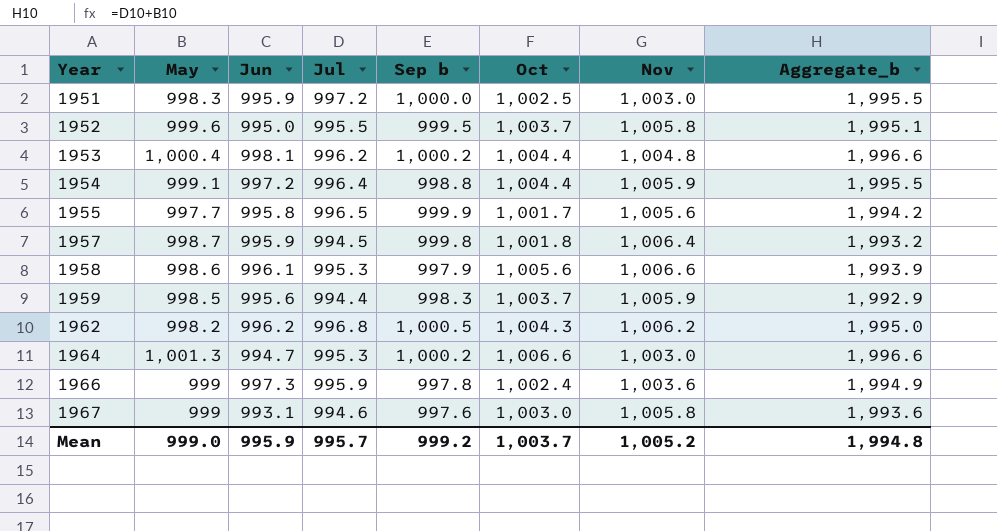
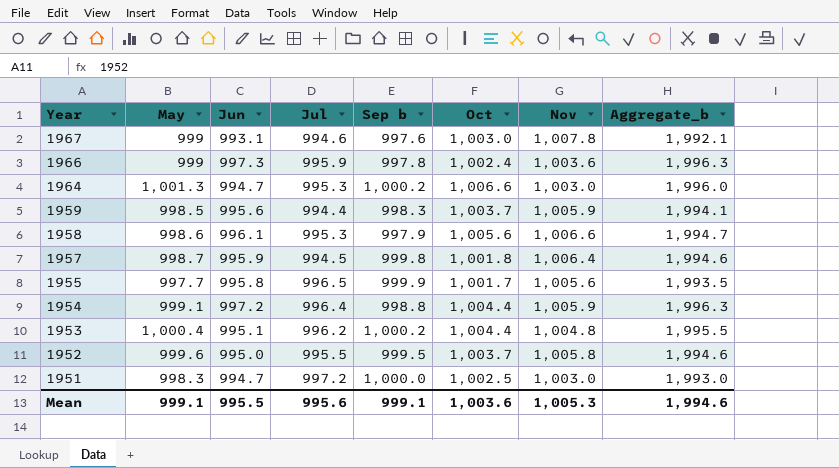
row order: Year ascending -> Year descending
column Aggregate_b | formula: [May] + [Jul] -> [May] + [Jun]
row 1962: 998.2 | 996.2 | 996.8 | 1,000.5 | 1,004.3 | 1,006.2 | 1,995.0 -> none
1967 | Nov: 1,005.8 -> 1,007.8
1953 | Jun: 998.1 -> 995.1
1951 | Jun: 995.9 -> 994.7
Mean | May: 999.0 -> 999.1
Mean | Jun: 995.9 -> 995.5
Mean | Jul: 995.7 -> 995.6
Mean | Sep b: 999.2 -> 999.1
Mean | Oct: 1,003.7 -> 1,003.6
Mean | Nov: 1,005.2 -> 1,005.3
Mean | Aggregate_b: 1,994.8 -> 1,994.6

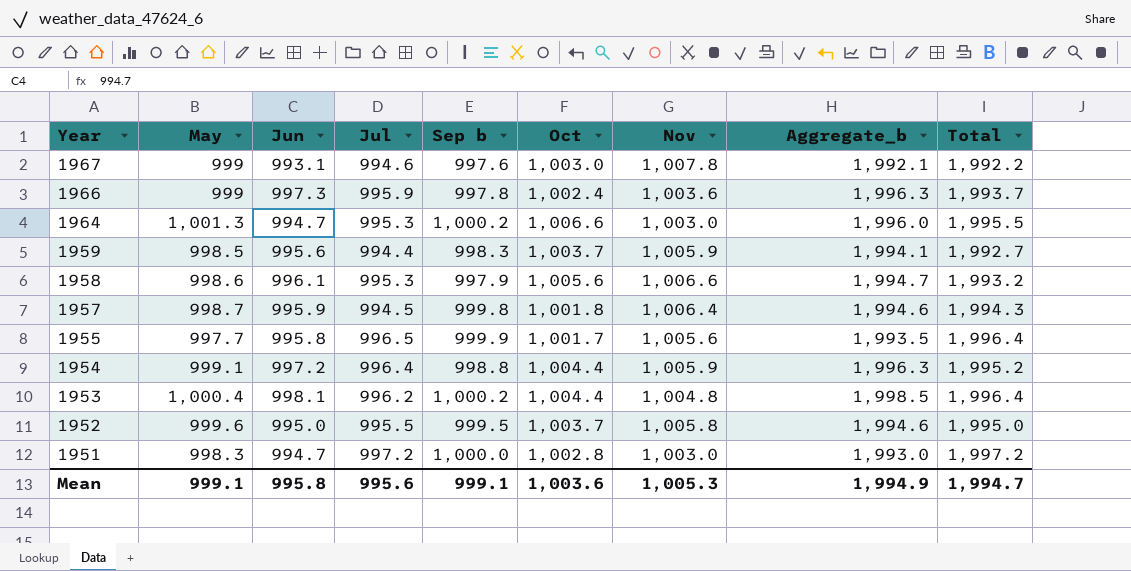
column Total | formula: none -> [Jul] + [Sep b]
1953 | Jun: 995.1 -> 998.1
1953 | Aggregate_b: 1,995.5 -> 1,998.5
1951 | Oct: 1,002.5 -> 1,002.8
Mean | Jun: 995.5 -> 995.8
Mean | Aggregate_b: 1,994.6 -> 1,994.9

